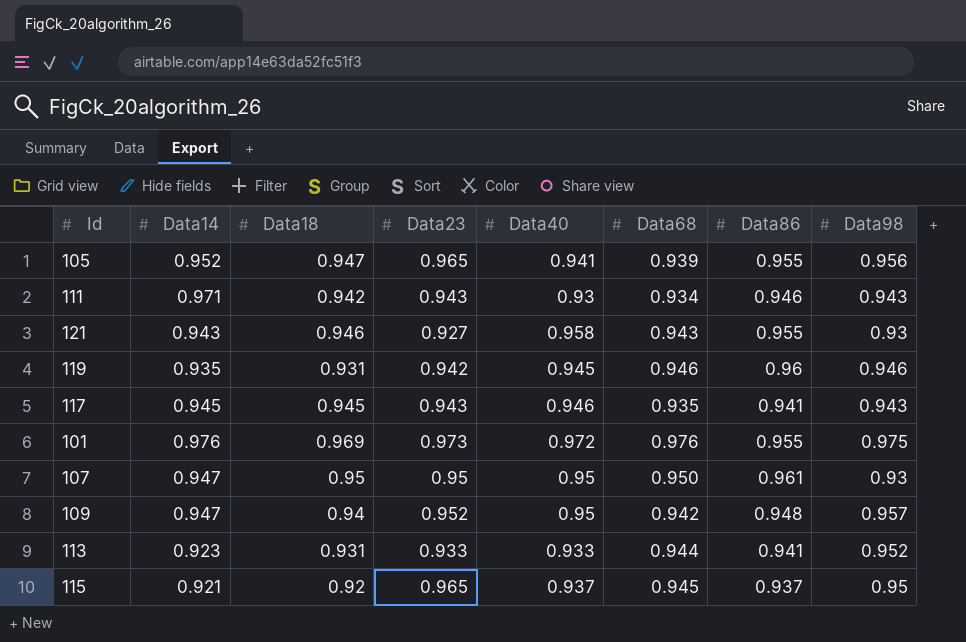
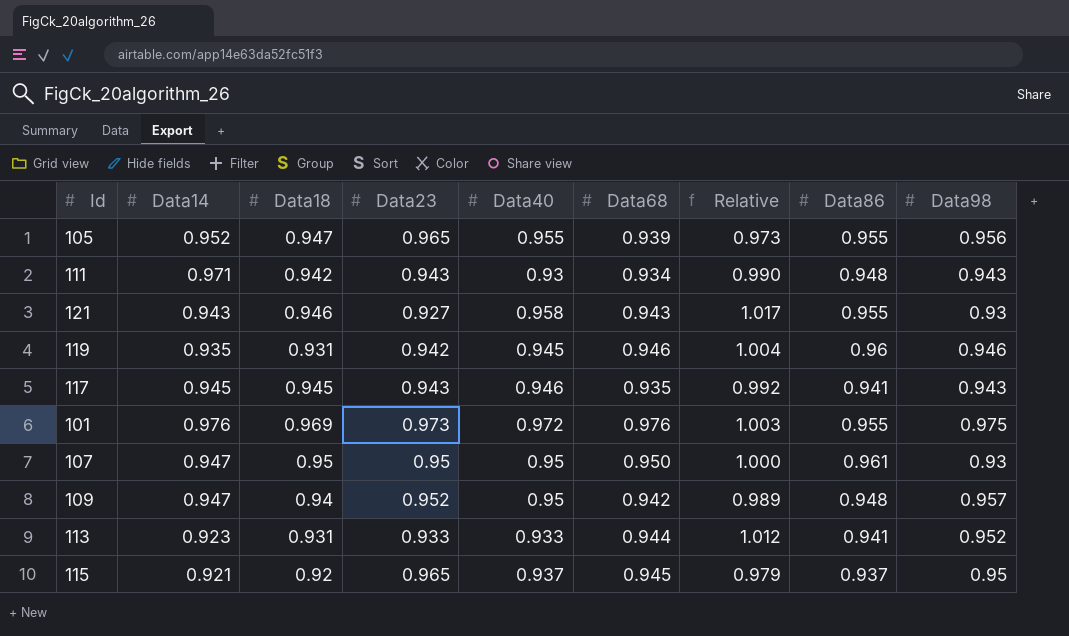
column Relative | formula: none -> [Data68] / [Data23]
105 | Data40: 0.941 -> 0.955
111 | Data86: 0.946 -> 0.948

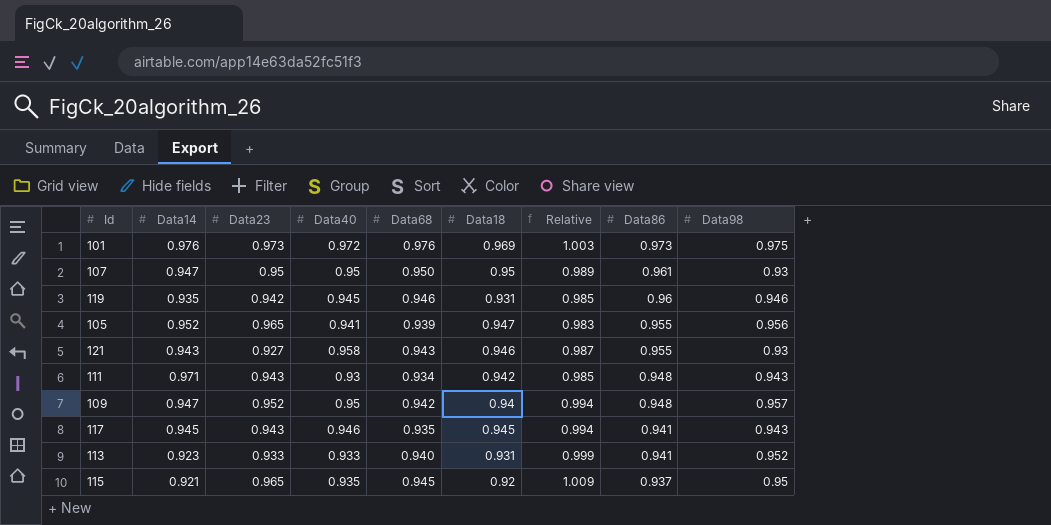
row order: none -> Data86 descending
column Data18 | position: 3 -> 6
column Relative | formula: [Data68] / [Data23] -> [Data68] / [Data86]
101 | Data86: 0.955 -> 0.973
105 | Data40: 0.955 -> 0.941
113 | Data68: 0.944 -> 0.940
115 | Data40: 0.937 -> 0.935

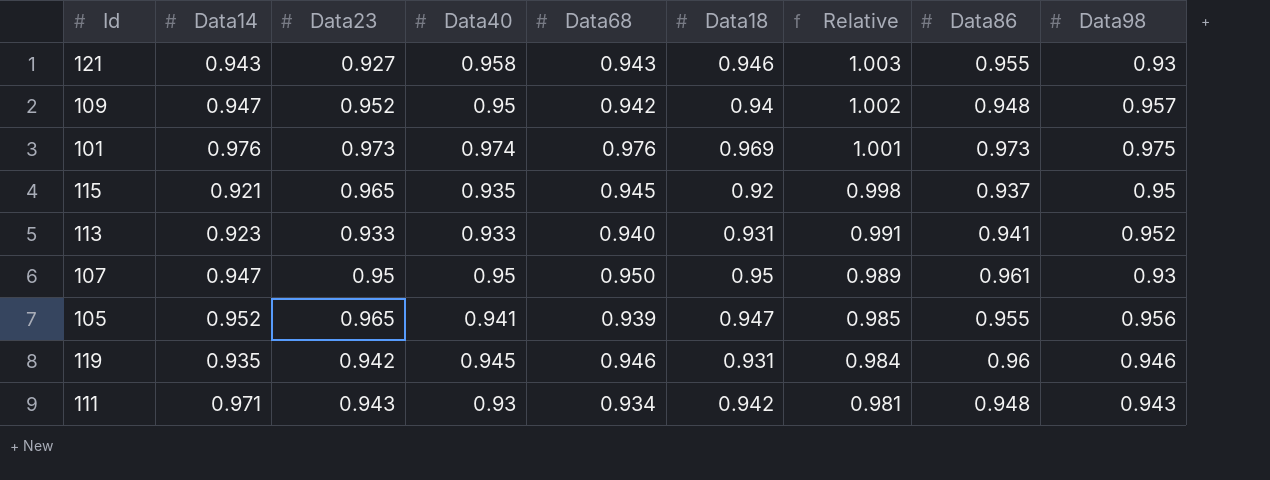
row order: Data86 descending -> Relative descending
column Relative | formula: [Data68] / [Data86] -> [Data40] / [Data86]
row 117: 0.945 | 0.943 | 0.946 | 0.935 | 0.945 | 0.994 | 0.941 | 0.943 -> none
101 | Data40: 0.972 -> 0.974

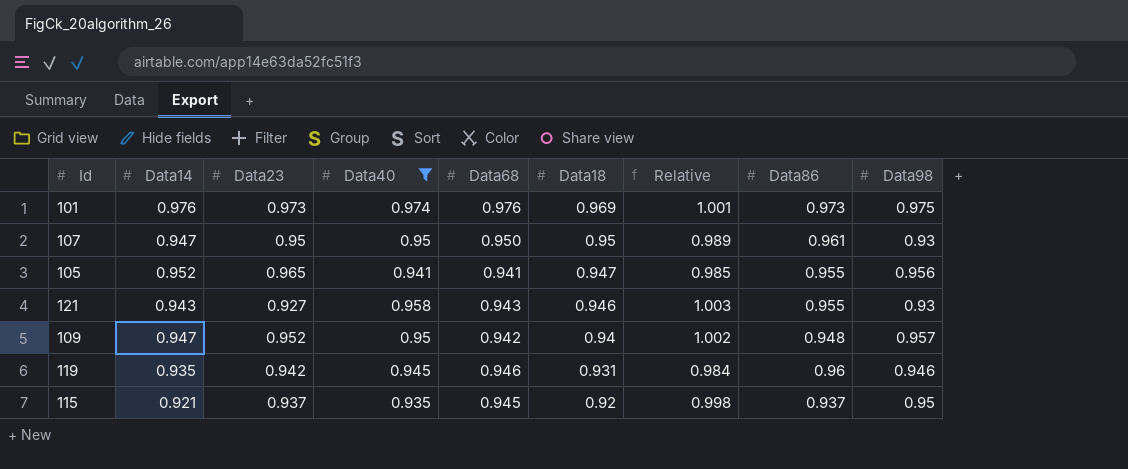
filter: none -> Data40 >= 0.935
row order: Relative descending -> Data18 descending
105 | Data68: 0.939 -> 0.941
115 | Data23: 0.965 -> 0.937

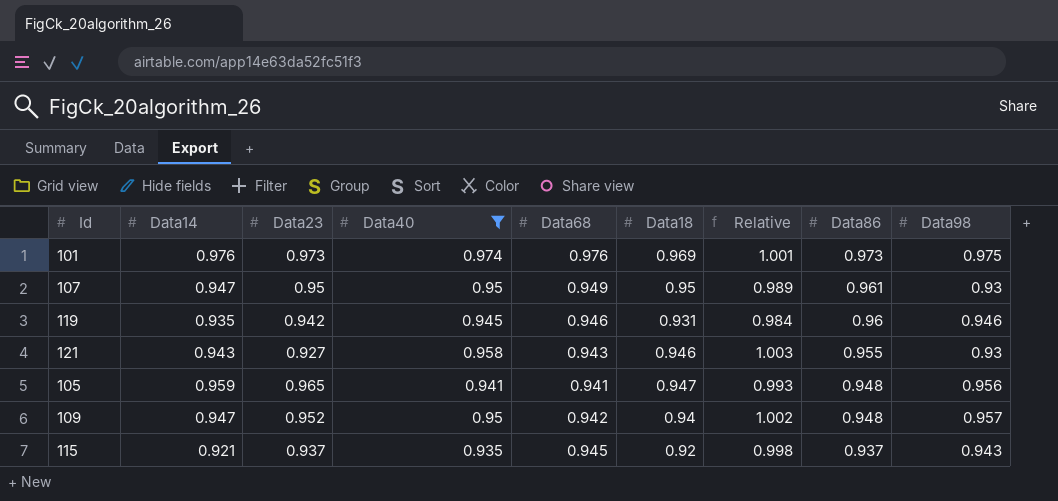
row order: Data18 descending -> Data86 descending
107 | Data68: 0.950 -> 0.949
105 | Data14: 0.952 -> 0.959
105 | Relative: 0.985 -> 0.993
105 | Data86: 0.955 -> 0.948
115 | Data98: 0.95 -> 0.943

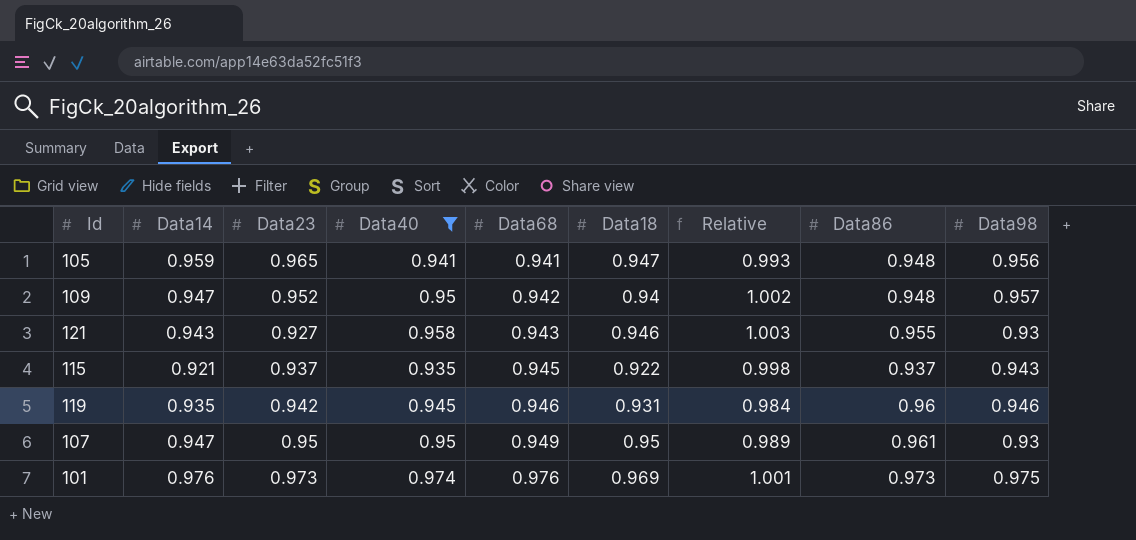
row order: Data86 descending -> Data68 ascending
115 | Data18: 0.92 -> 0.922

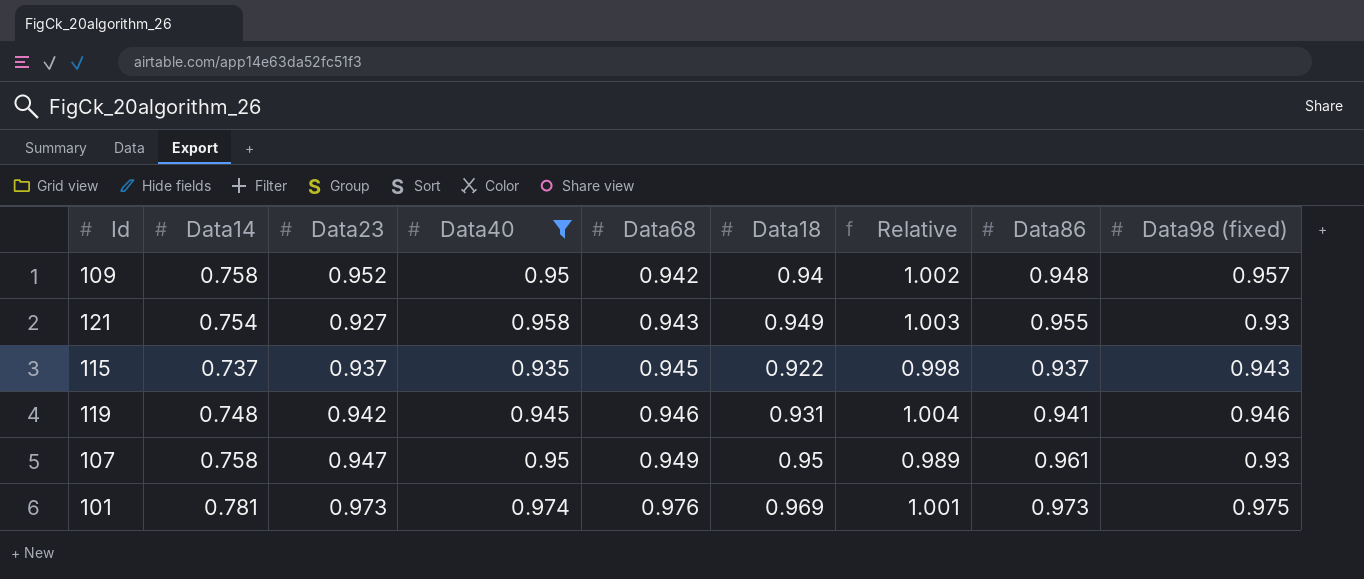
column name: Data98 -> Data98 (fixed)
row 105: 0.959 | 0.965 | 0.941 | 0.941 | 0.947 | 0.993 | 0.948 | 0.956 -> none
109 | Data14: 0.947 -> 0.758
121 | Data14: 0.943 -> 0.754
121 | Data18: 0.946 -> 0.949
115 | Data14: 0.921 -> 0.737
119 | Data14: 0.935 -> 0.748
119 | Relative: 0.984 -> 1.004
119 | Data86: 0.96 -> 0.941
107 | Data14: 0.947 -> 0.758
107 | Data23: 0.95 -> 0.947
101 | Data14: 0.976 -> 0.781

